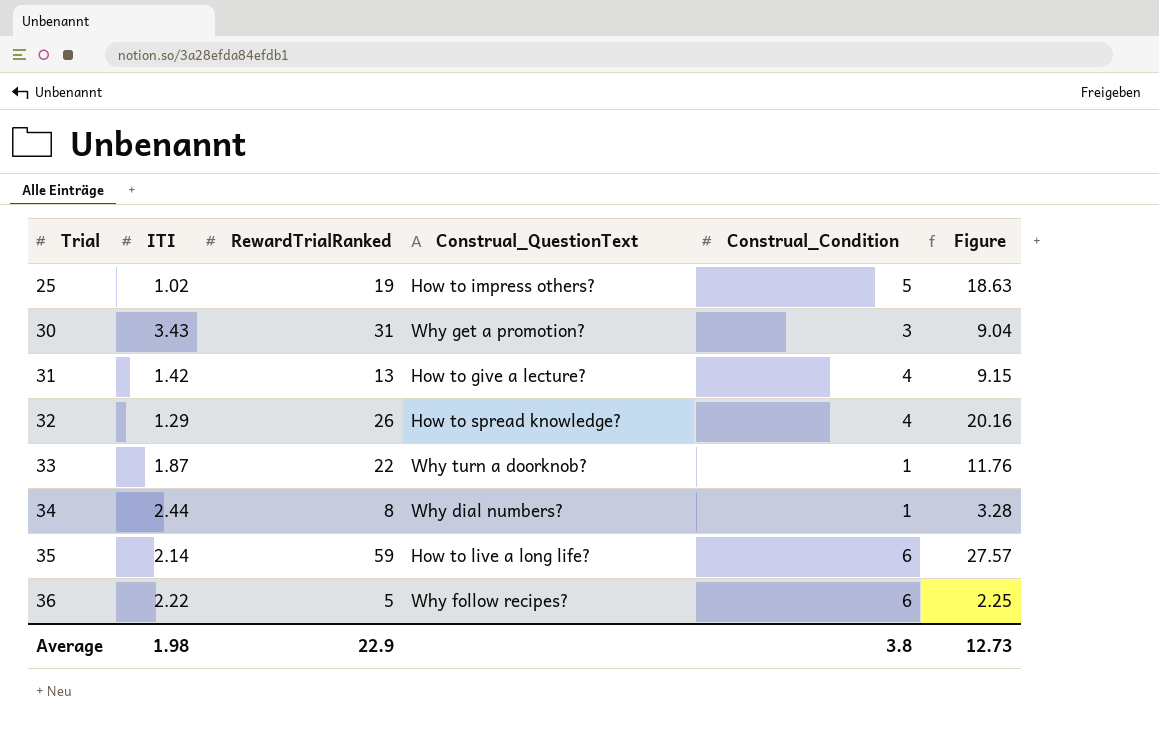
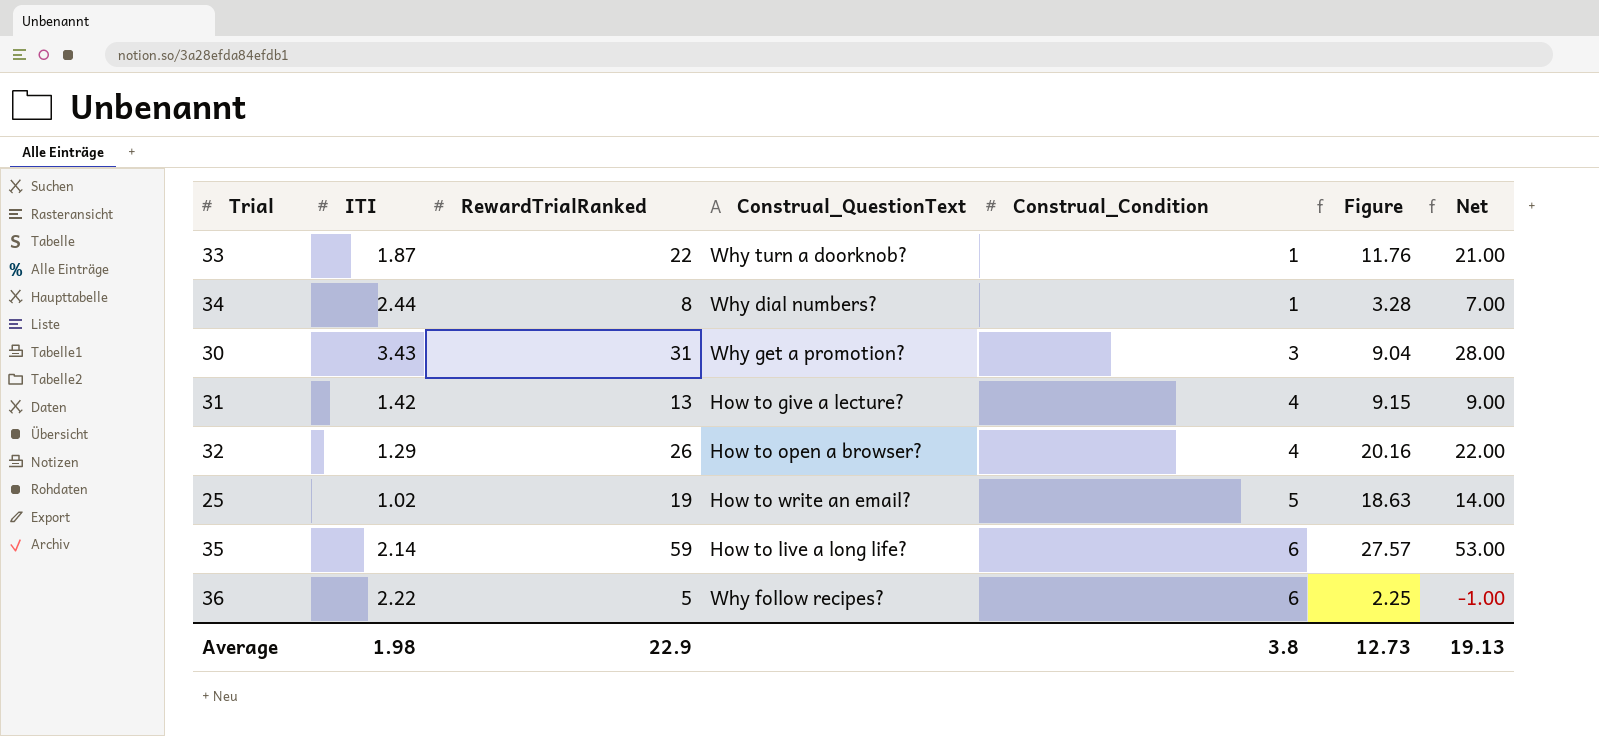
row order: Trial ascending -> Construal_Condition ascending
column Net | formula: none -> [RewardTrialRanked] - [Construal_Condition]
32 | Construal_QuestionText: How to spread knowledge? -> How to open a browser?
25 | Construal_QuestionText: How to impress others? -> How to write an email?

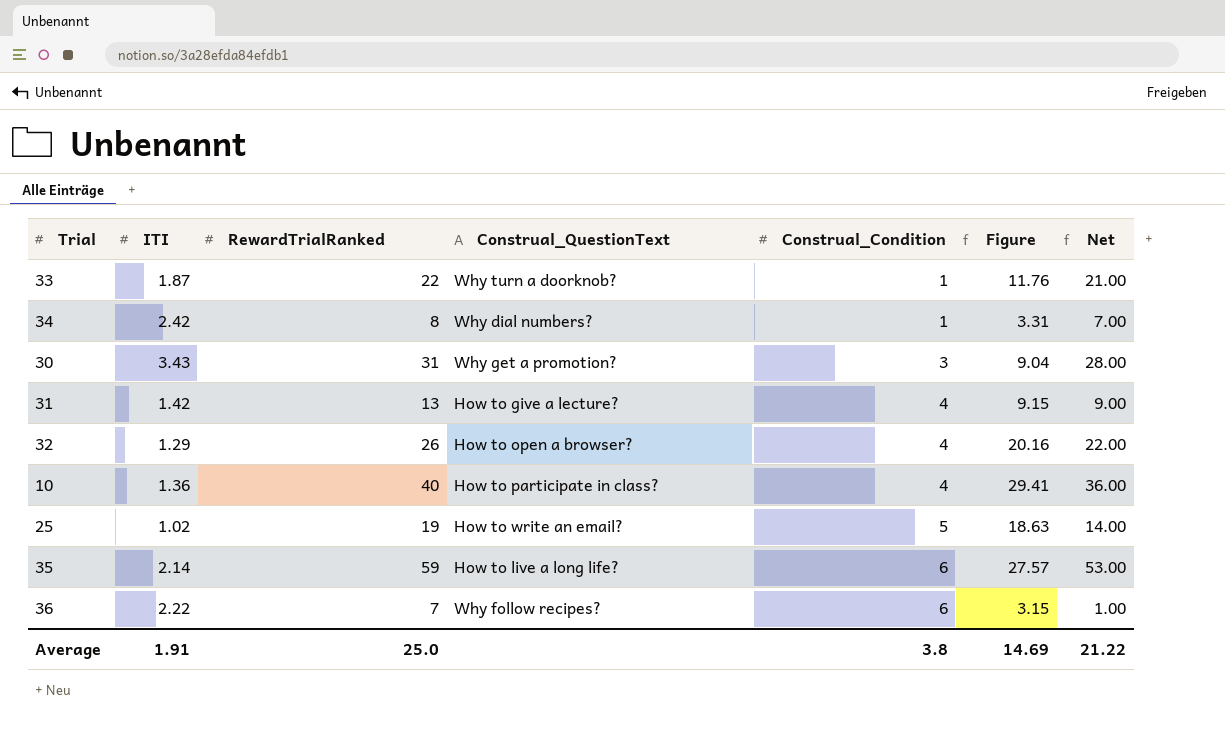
34 | ITI: 2.44 -> 2.42
34 | Figure: 3.28 -> 3.31
row 10: none -> 1.36 | 40 | How to participate in class? | 4 | 29.41 | 36.00
36 | RewardTrialRanked: 5 -> 7
36 | Figure: 2.25 -> 3.15
36 | Net: -1.00 -> 1.00
Average | ITI: 1.98 -> 1.91
Average | RewardTrialRanked: 22.9 -> 25.0
Average | Figure: 12.73 -> 14.69
Average | Net: 19.13 -> 21.22

